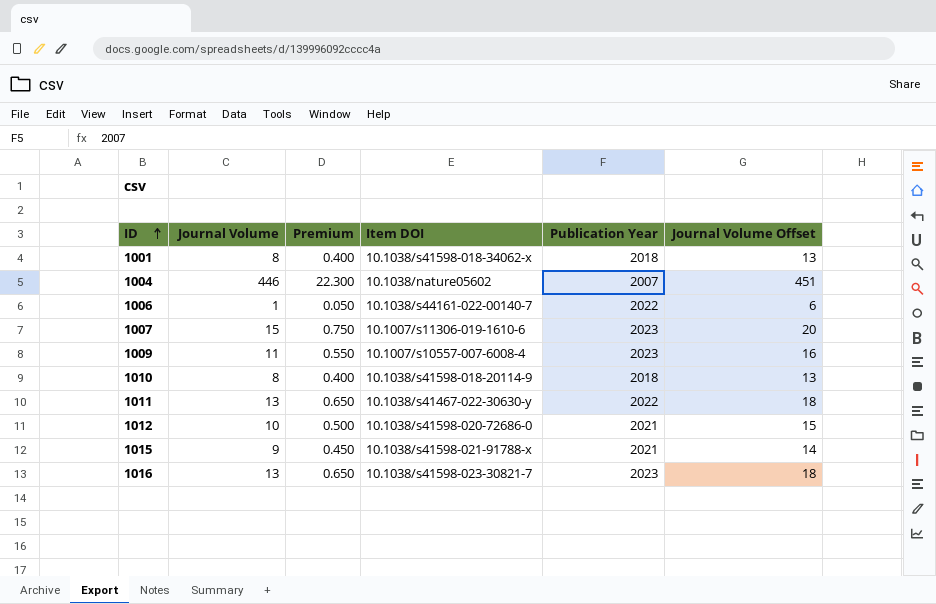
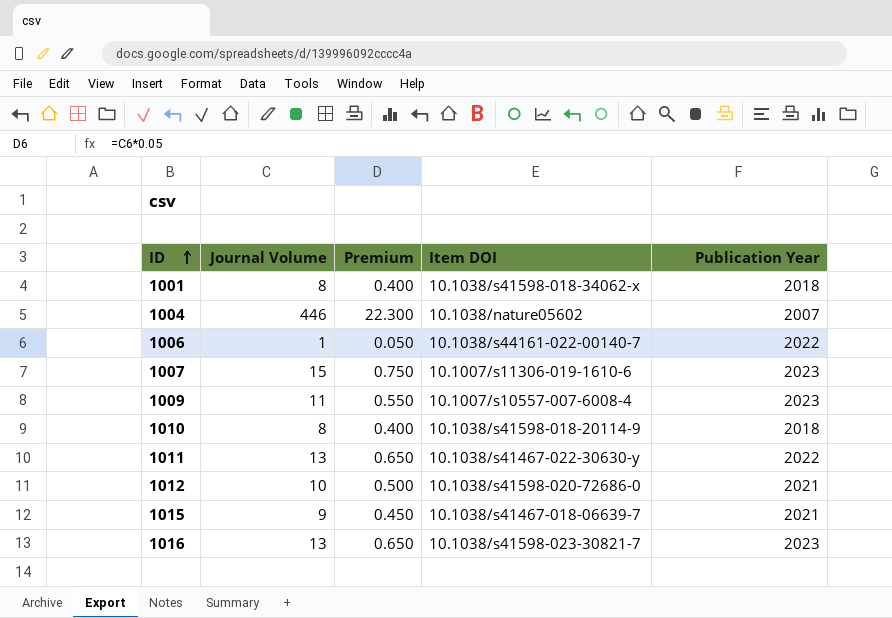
column Journal Volume Offset | formula: [Journal Volume] + 5 -> none
1015 | Item DOI: 10.1038/s41598-021-91788-x -> 10.1038/s41467-018-06639-7

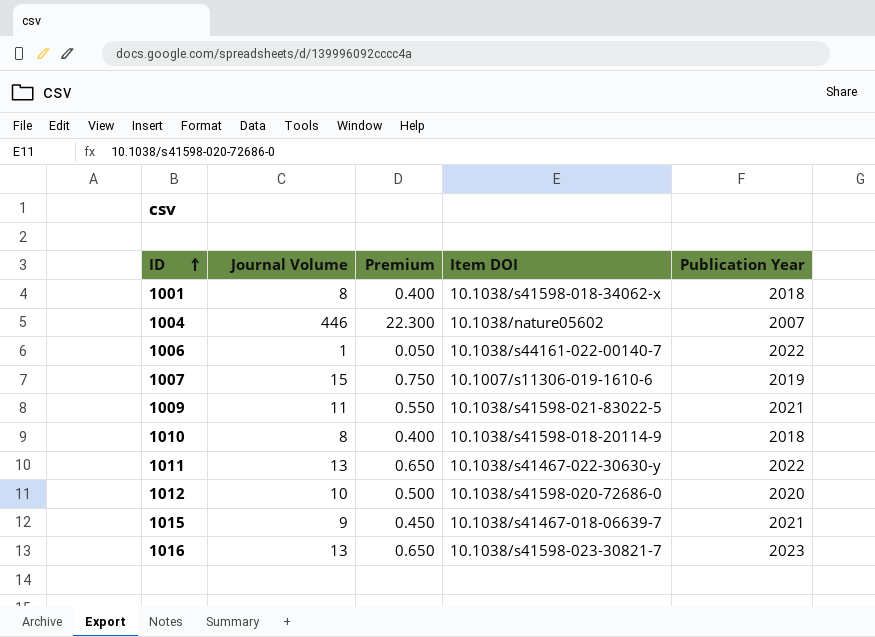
1007 | Publication Year: 2023 -> 2019
1009 | Item DOI: 10.1007/s10557-007-6008-4 -> 10.1038/s41598-021-83022-5
1009 | Publication Year: 2023 -> 2021
1012 | Publication Year: 2021 -> 2020

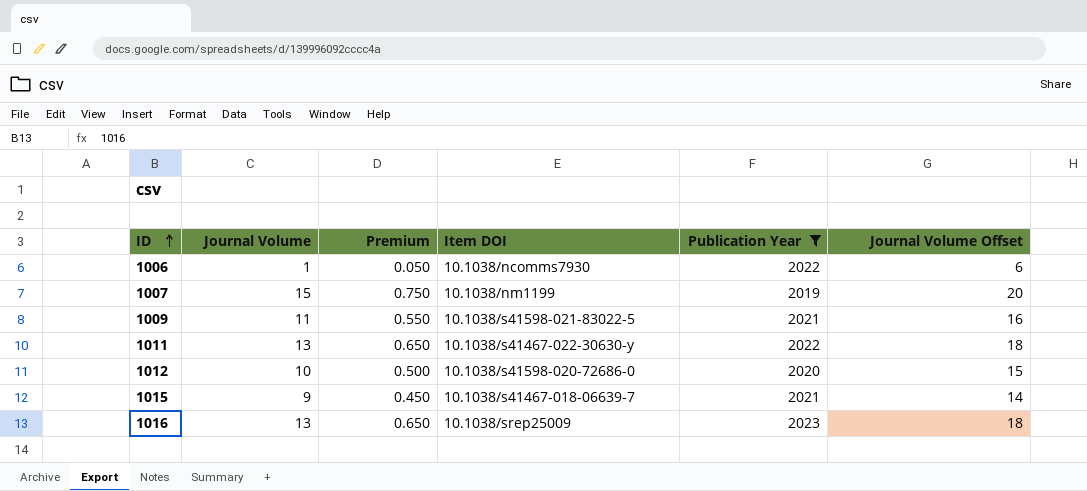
filter: none -> Publication Year >= 2019
column Journal Volume Offset | formula: none -> [Journal Volume] + 5
1006 | Item DOI: 10.1038/s44161-022-00140-7 -> 10.1038/ncomms7930
1007 | Item DOI: 10.1007/s11306-019-1610-6 -> 10.1038/nm1199
1016 | Item DOI: 10.1038/s41598-023-30821-7 -> 10.1038/srep25009

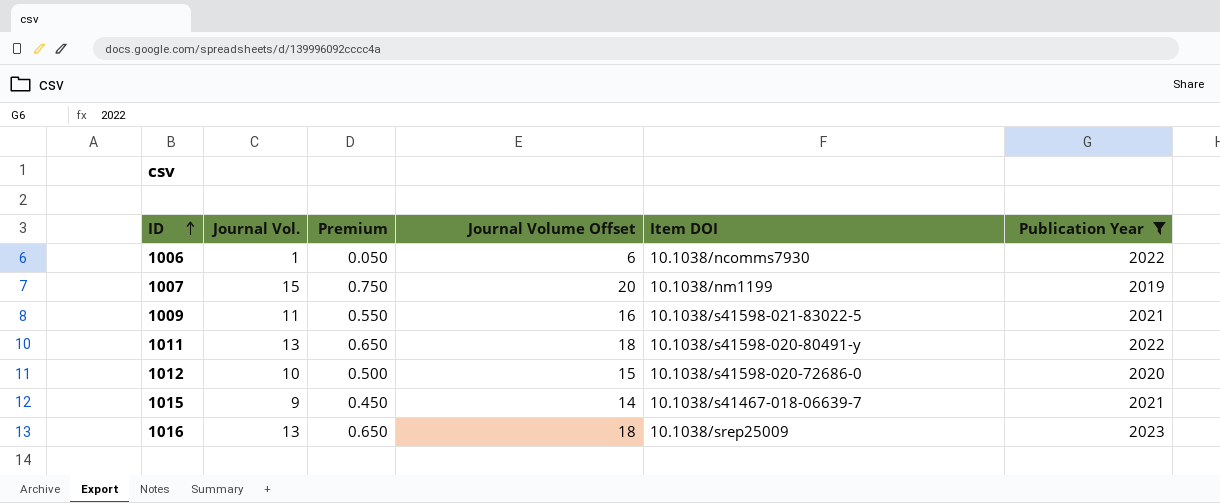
column name: Journal Volume -> Journal Vol.
column Journal Volume Offset | position: 6 -> 4
1011 | Item DOI: 10.1038/s41467-022-30630-y -> 10.1038/s41598-020-80491-y

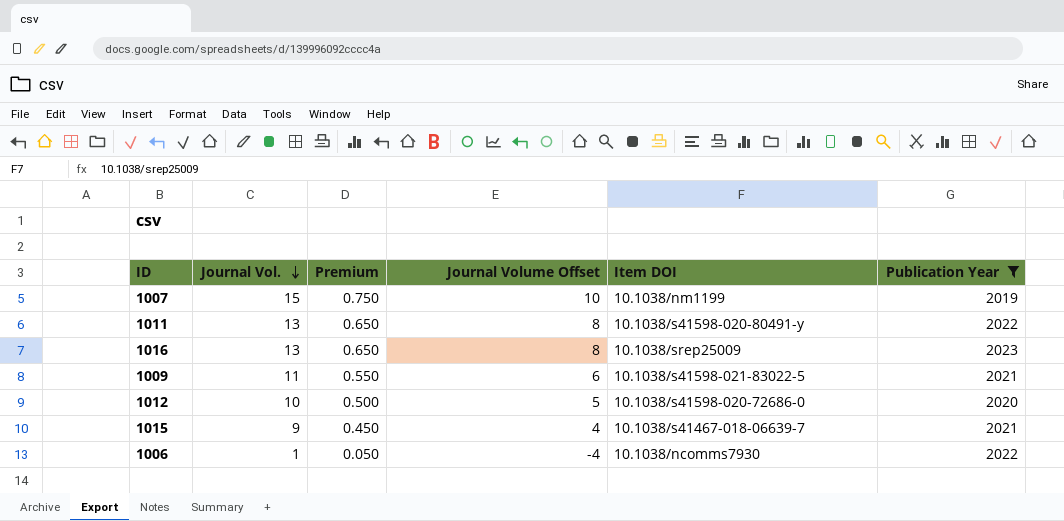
row order: ID ascending -> Journal Vol. descending
column Journal Volume Offset | formula: [Journal Vol.] + 5 -> [Journal Vol.] - 5

